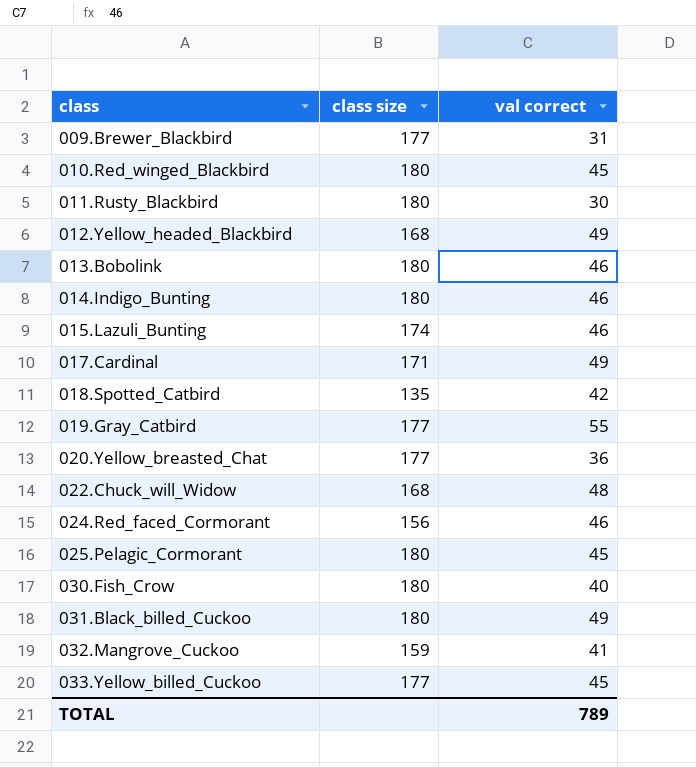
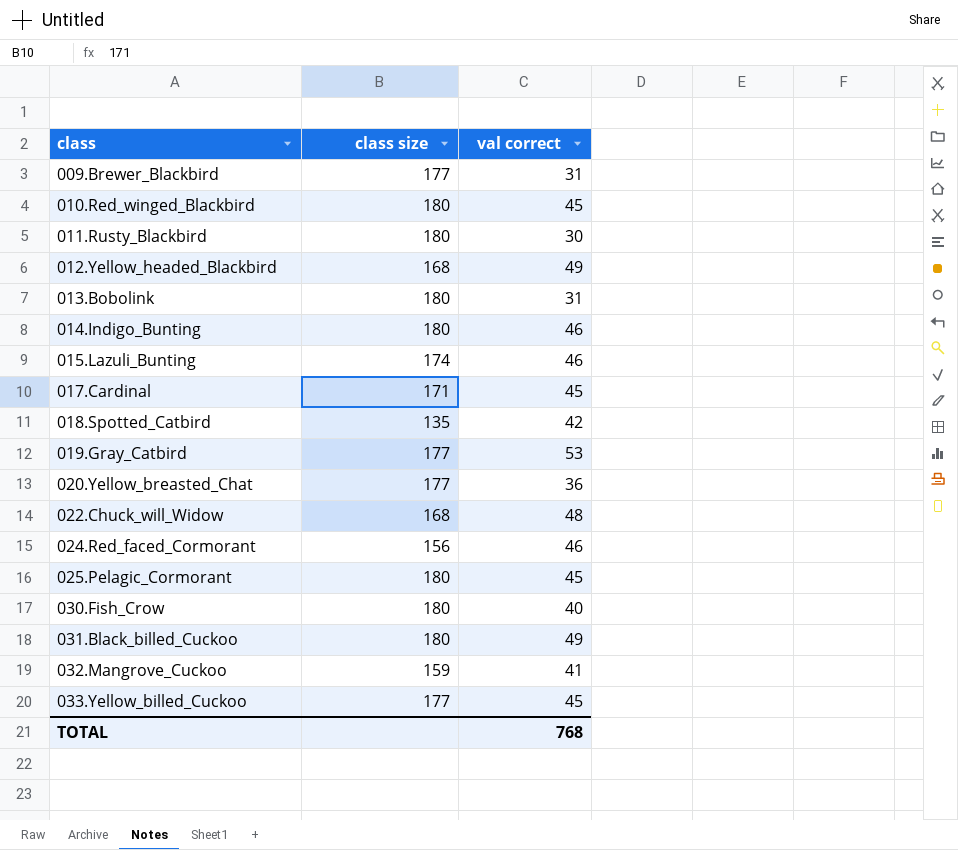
013.Bobolink | val correct: 46 -> 31
017.Cardinal | val correct: 49 -> 45
019.Gray_Catbird | val correct: 55 -> 53
TOTAL | val correct: 789 -> 768

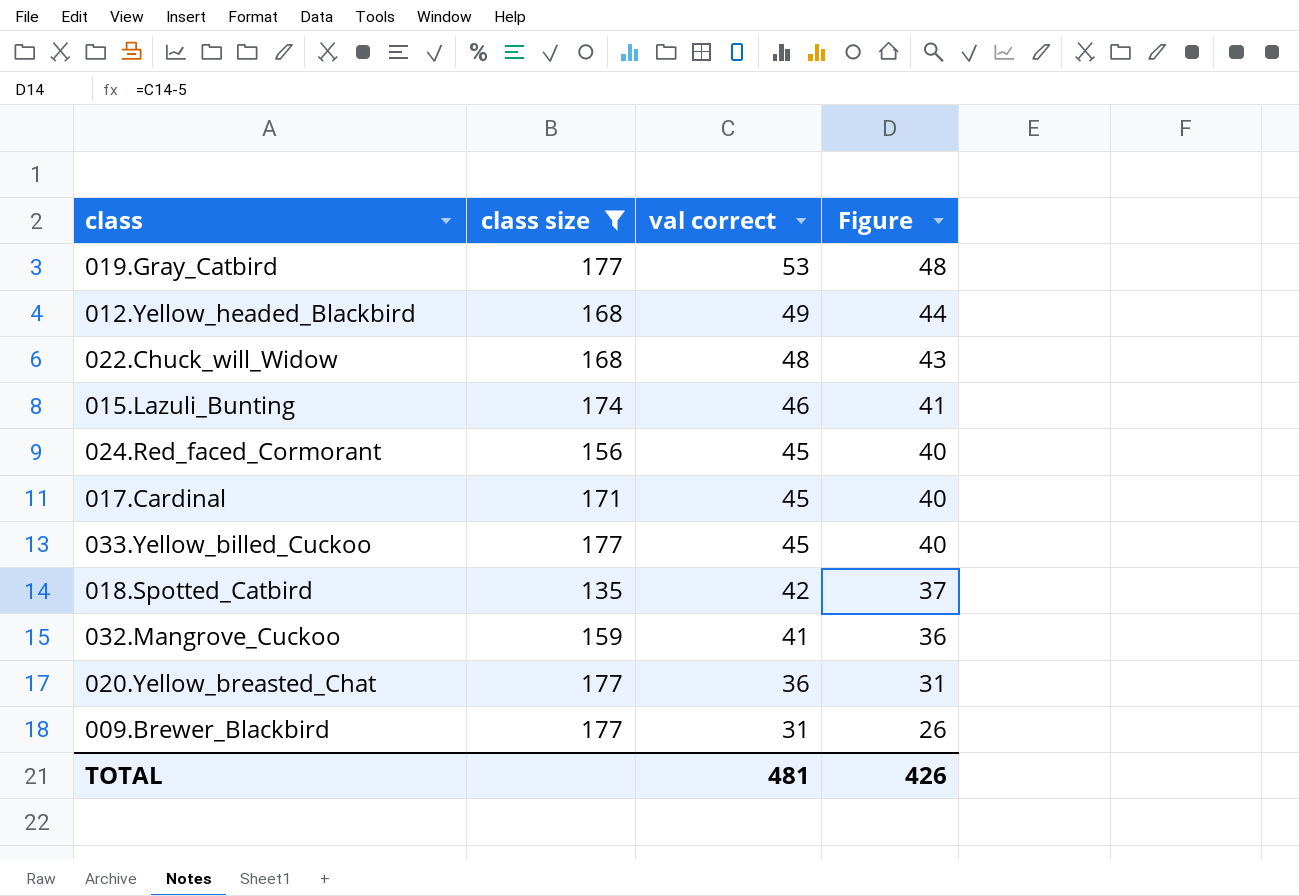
filter: none -> class size != 180
row order: class ascending -> val correct descending
column Figure | formula: none -> [val correct] - 5
024.Red_faced_Cormorant | val correct: 46 -> 45
TOTAL | val correct: 768 -> 481

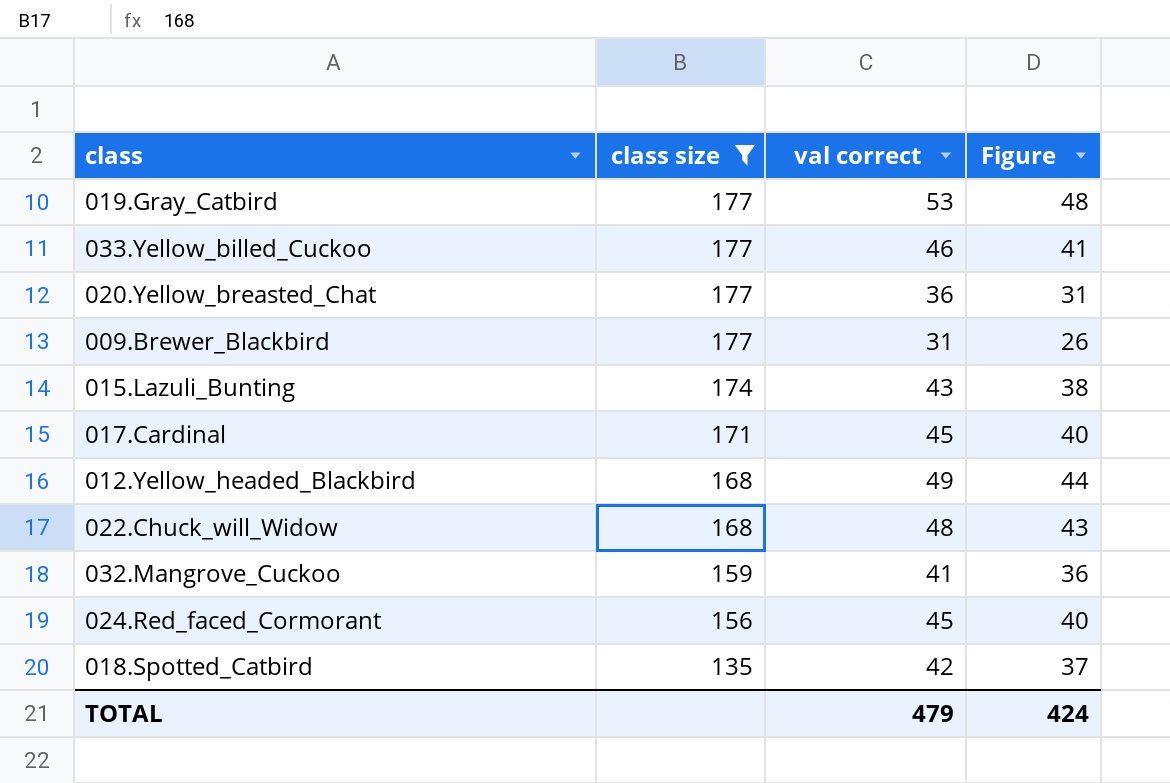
row order: val correct descending -> class size descending
033.Yellow_billed_Cuckoo | val correct: 45 -> 46
033.Yellow_billed_Cuckoo | Figure: 40 -> 41
015.Lazuli_Bunting | val correct: 46 -> 43
015.Lazuli_Bunting | Figure: 41 -> 38
TOTAL | val correct: 481 -> 479
TOTAL | Figure: 426 -> 424

